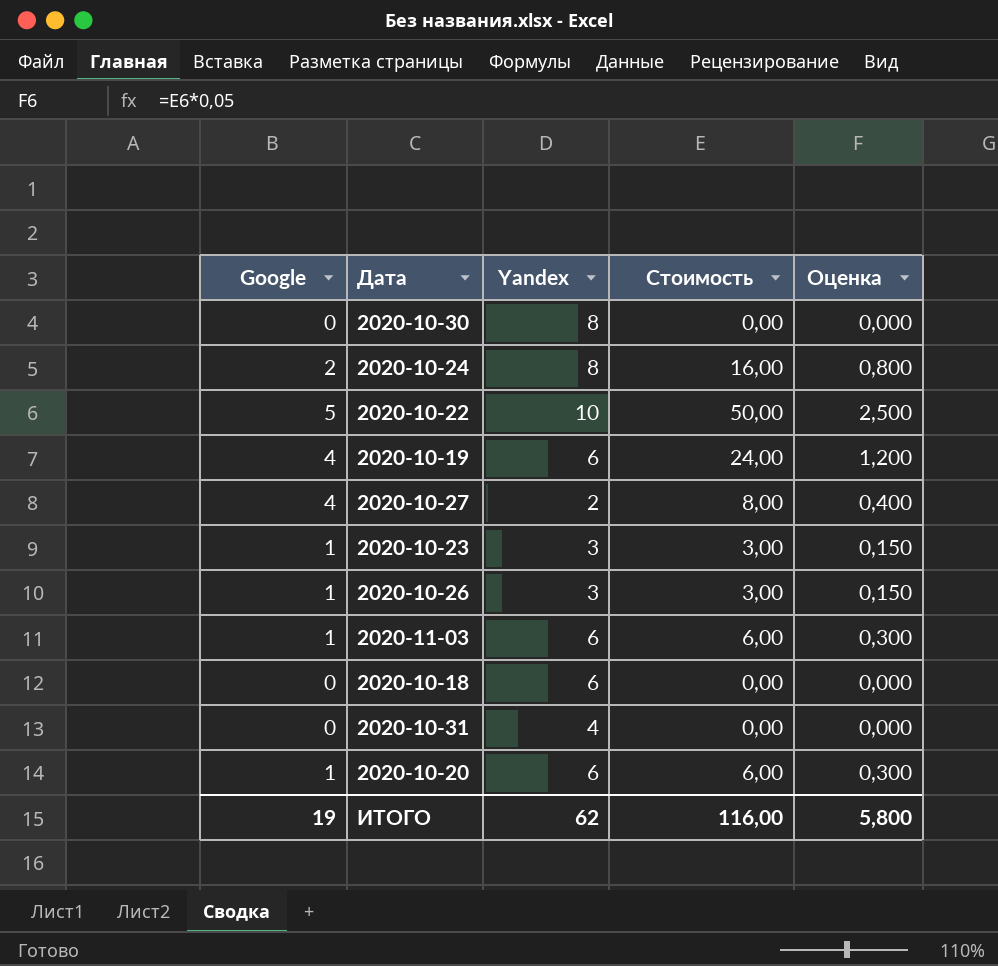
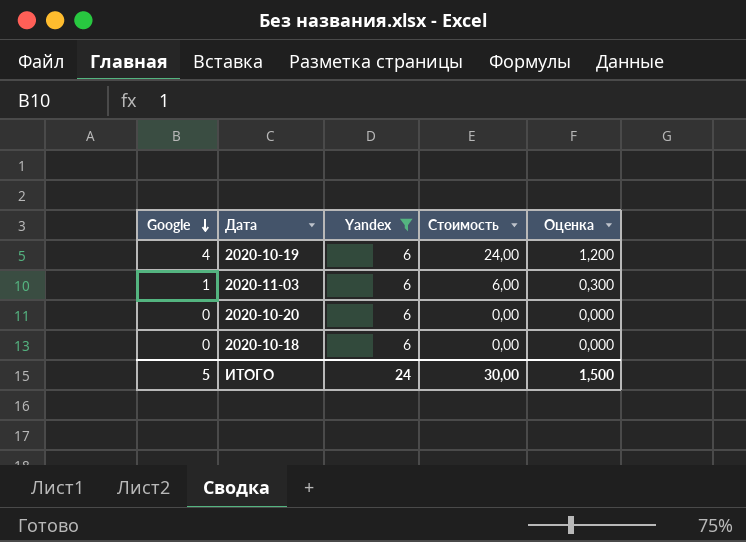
filter: none -> Yandex = 6
row order: none -> Google descending
2020-10-20 | Google: 1 -> 0
2020-10-20 | Стоимость: 6,00 -> 0,00
2020-10-20 | Оценка: 0,300 -> 0,000
ИТОГО | Google: 19 -> 5
ИТОГО | Yandex: 62 -> 24
ИТОГО | Стоимость: 116,00 -> 30,00
ИТОГО | Оценка: 5,800 -> 1,500

